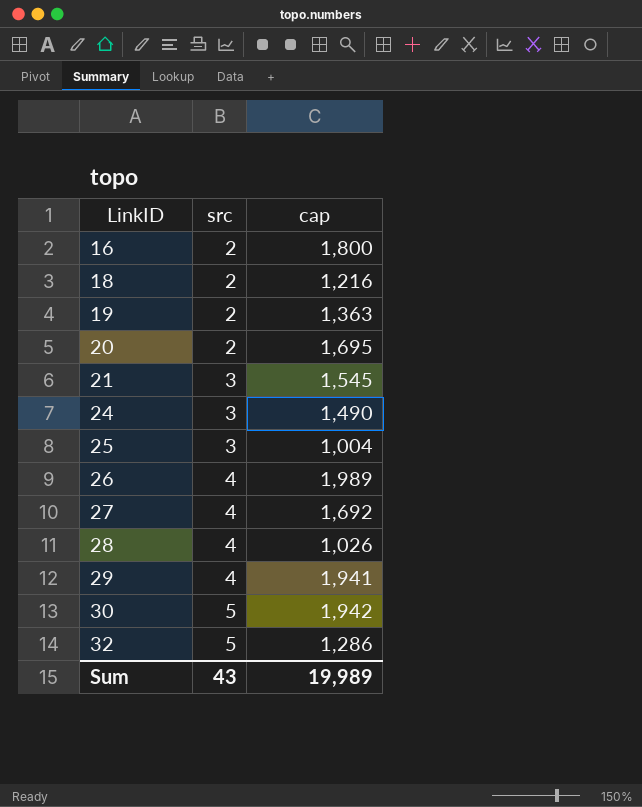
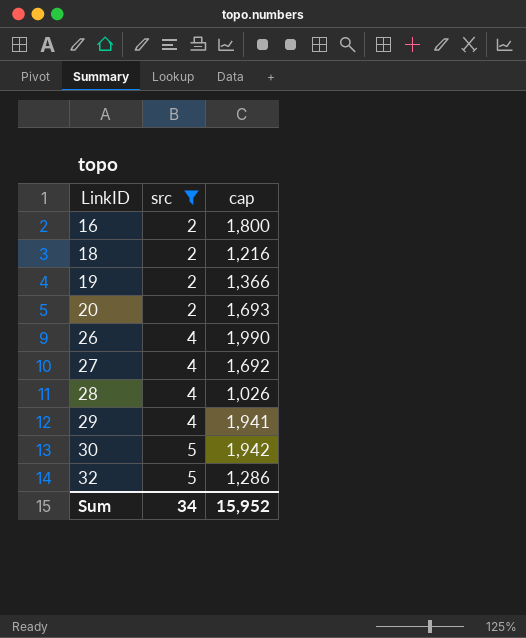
filter: none -> src != 3
19 | cap: 1,363 -> 1,366
20 | cap: 1,695 -> 1,693
26 | cap: 1,989 -> 1,990
Sum | src: 43 -> 34
Sum | cap: 19,989 -> 15,952

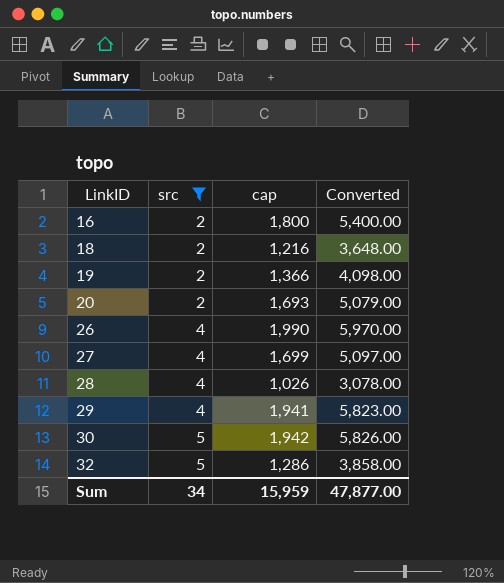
column Converted | formula: none -> [cap] * 3
27 | cap: 1,692 -> 1,699
Sum | cap: 15,952 -> 15,959

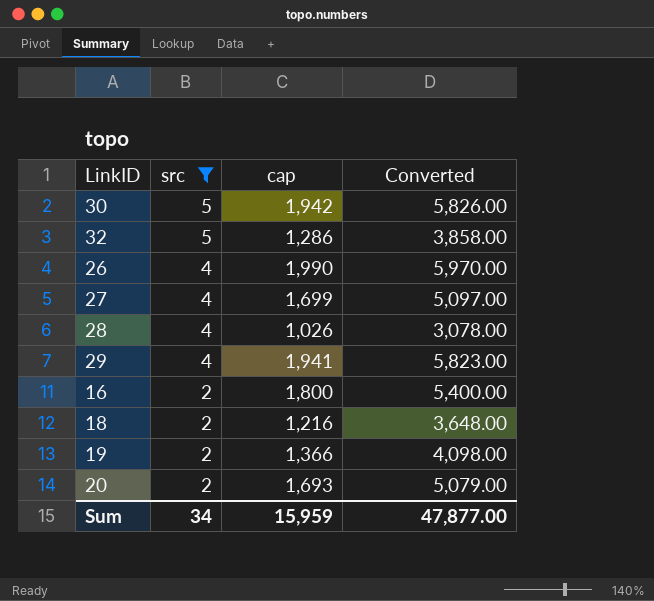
row order: LinkID ascending -> src descending

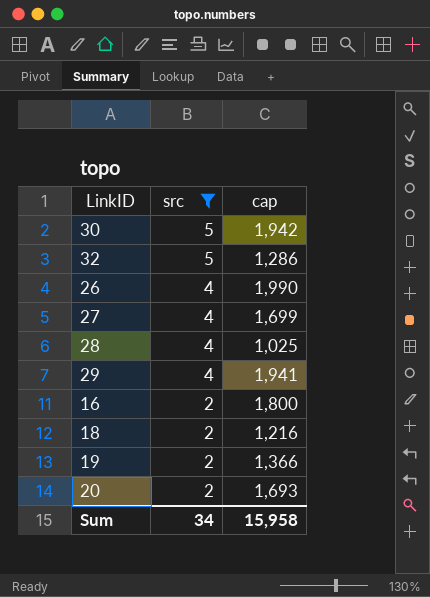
column Converted | formula: [cap] * 3 -> none
28 | cap: 1,026 -> 1,025
Sum | cap: 15,959 -> 15,958

